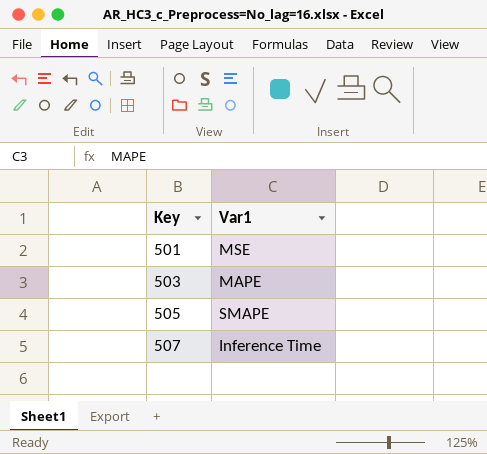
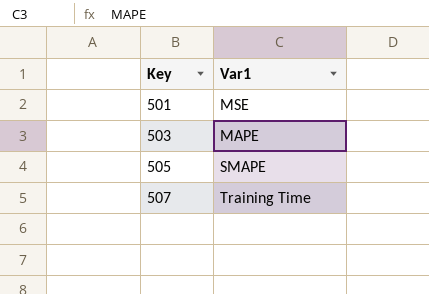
507 | Var1: Inference Time -> Training Time

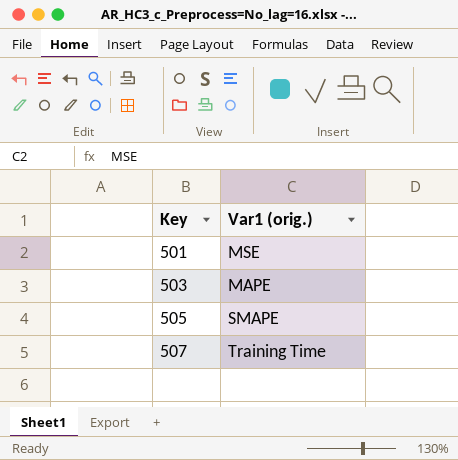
column name: Var1 -> Var1 (orig.)

